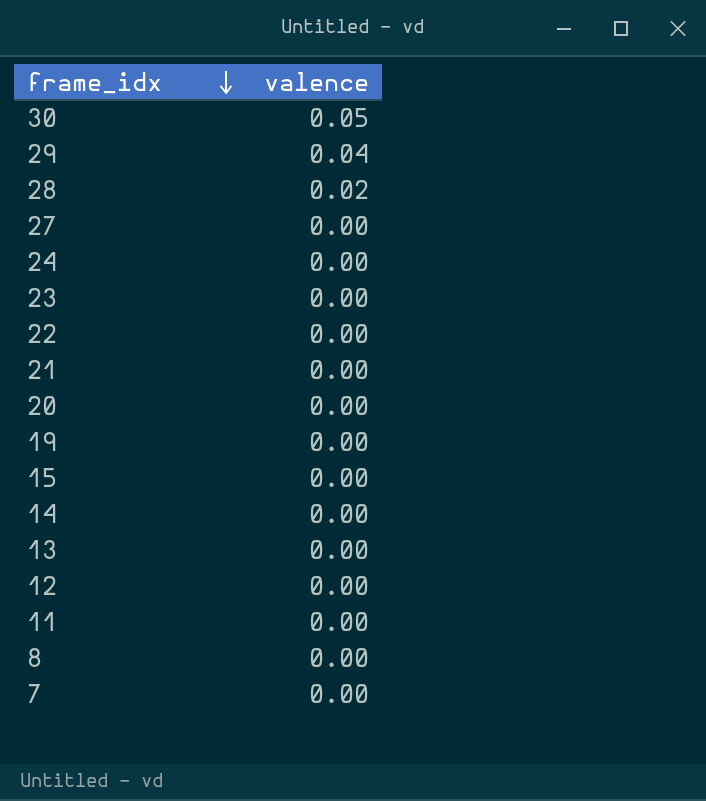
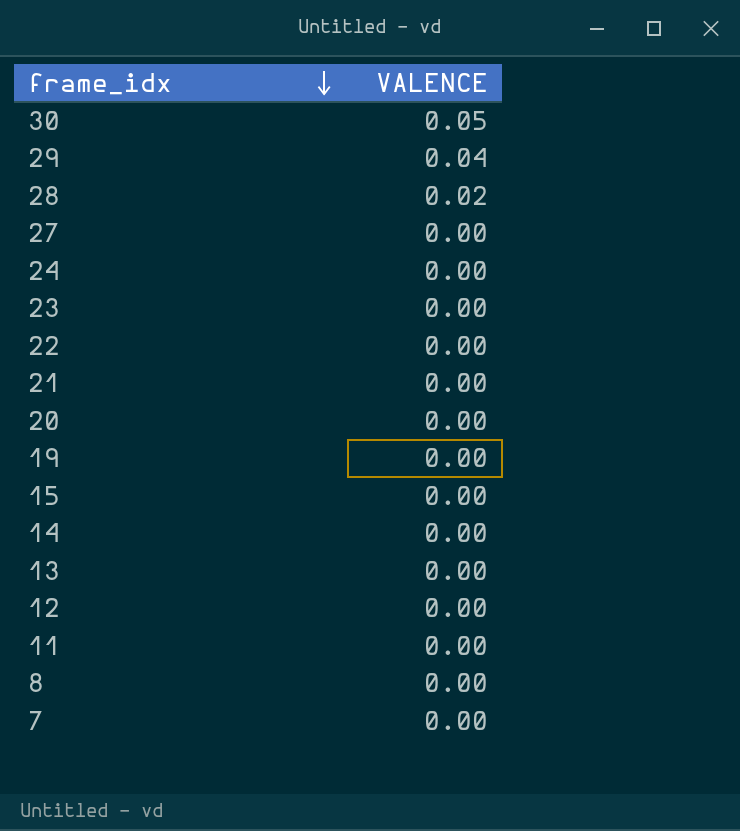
column name: valence -> VALENCE

